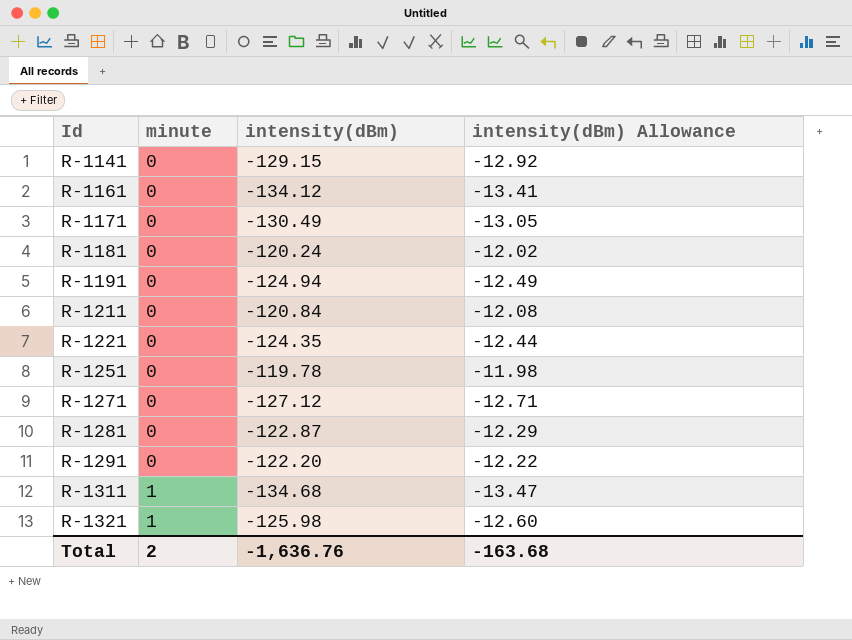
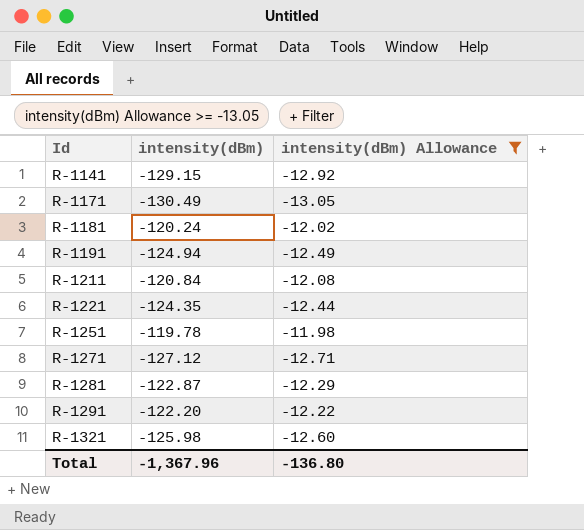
filter: none -> intensity(dBm) Allowance >= -13.05
column minute | position: 2 -> none
Total | intensity(dBm): -1,636.76 -> -1,367.96
Total | intensity(dBm) Allowance: -163.68 -> -136.80

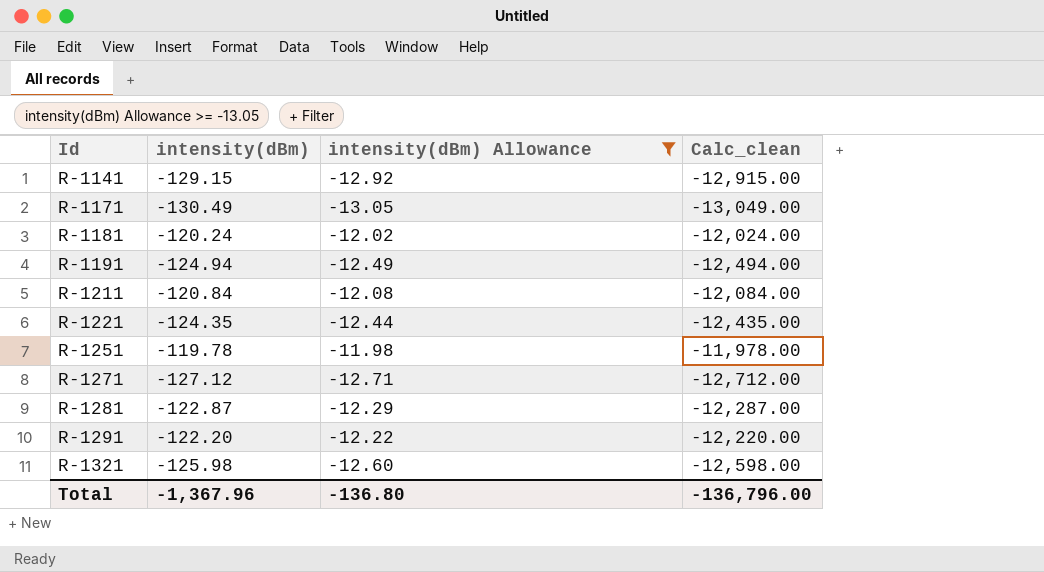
column Calc_clean | formula: none -> [intensity(dBm)] * 100

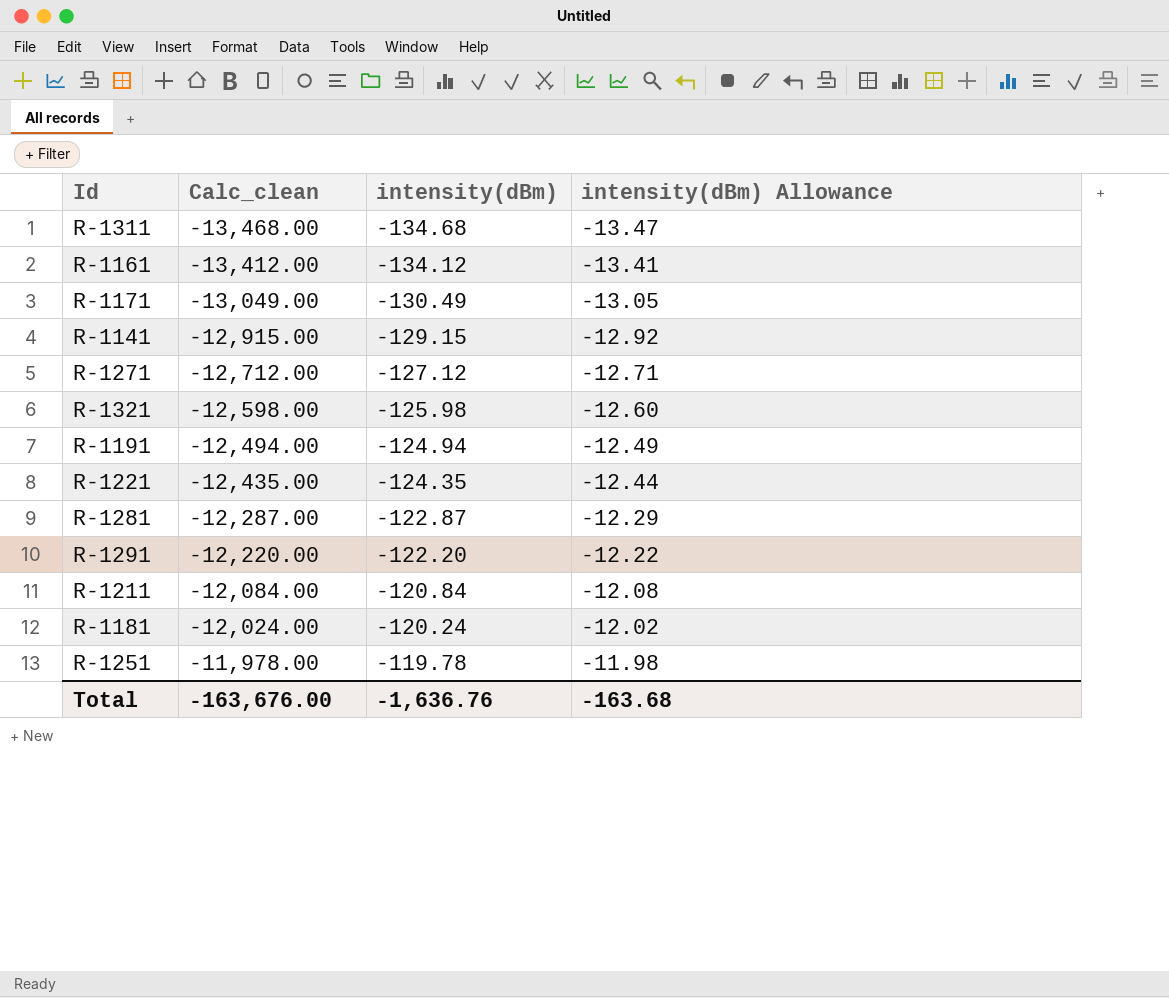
filter: intensity(dBm) Allowance >= -13.05 -> none
row order: Id ascending -> Calc_clean ascending
column Calc_clean | position: 4 -> 2
Total | Calc_clean: -136,796.00 -> -163,676.00
Total | intensity(dBm): -1,367.96 -> -1,636.76
Total | intensity(dBm) Allowance: -136.80 -> -163.68

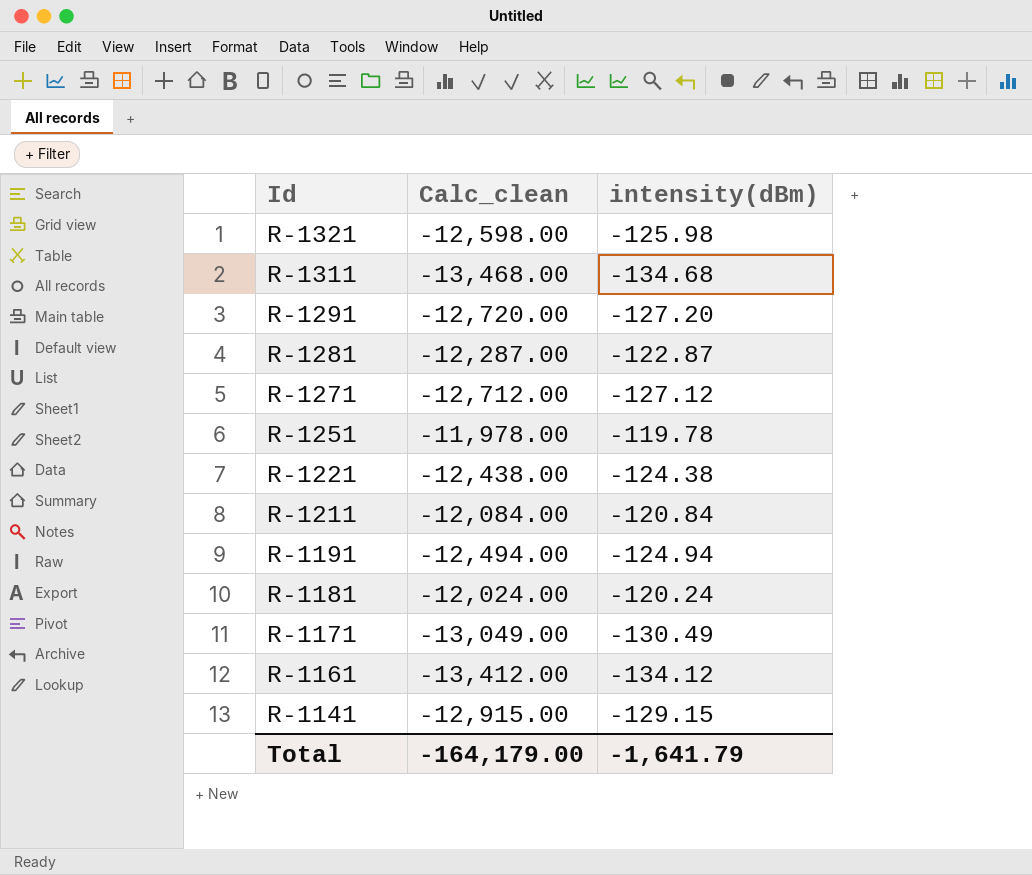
row order: Calc_clean ascending -> Id descending
column intensity(dBm) Allowance | formula: [intensity(dBm)] * 0.1 -> none
R-1291 | Calc_clean: -12,220.00 -> -12,720.00
R-1291 | intensity(dBm): -122.20 -> -127.20
R-1221 | Calc_clean: -12,435.00 -> -12,438.00
R-1221 | intensity(dBm): -124.35 -> -124.38
Total | Calc_clean: -163,676.00 -> -164,179.00
Total | intensity(dBm): -1,636.76 -> -1,641.79

